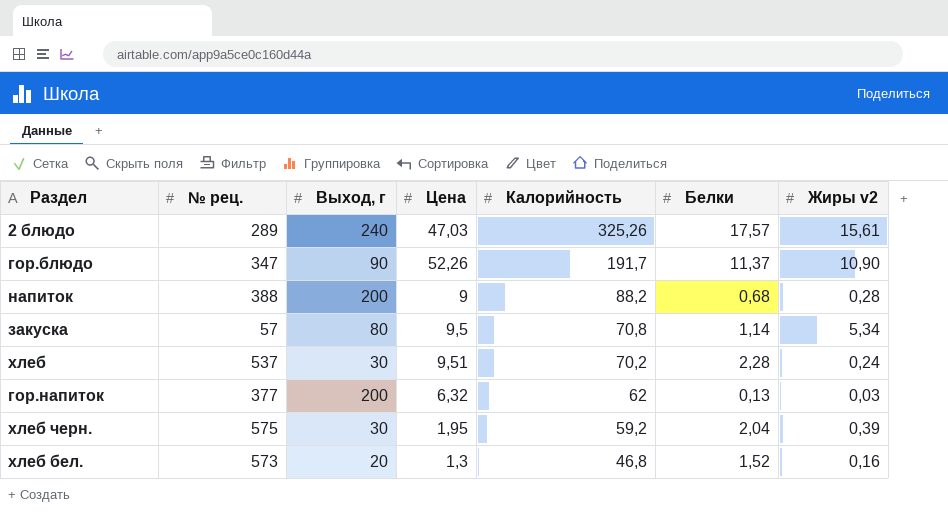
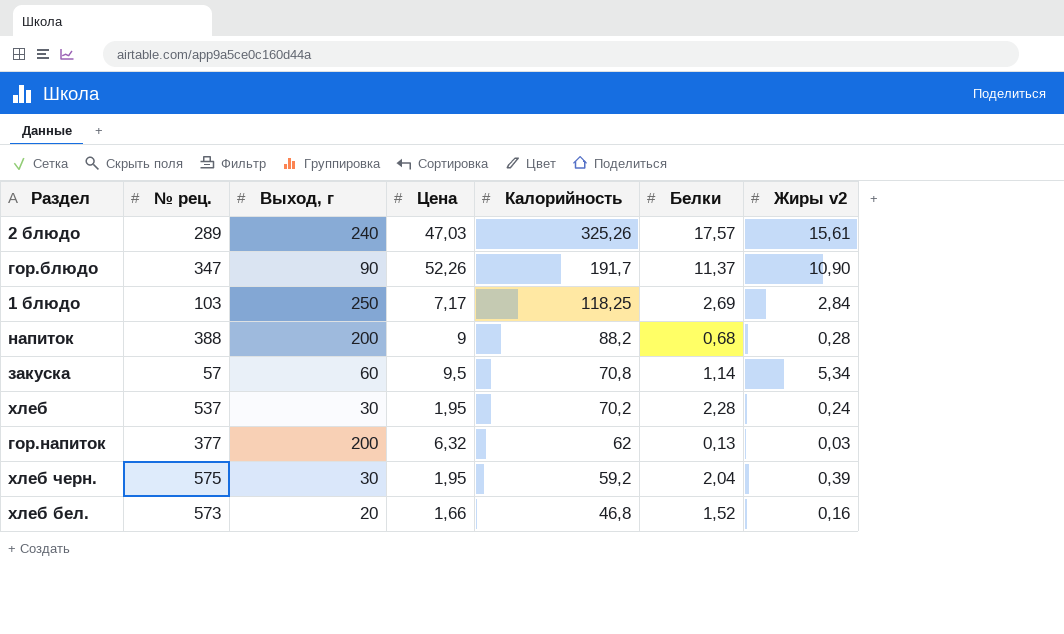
row 1 блюдо: none -> 103 | 250 | 7,17 | 118,25 | 2,69 | 2,84
закуска | Выход, г: 80 -> 60
хлеб | Цена: 9,51 -> 1,95
хлеб бел. | Цена: 1,3 -> 1,66

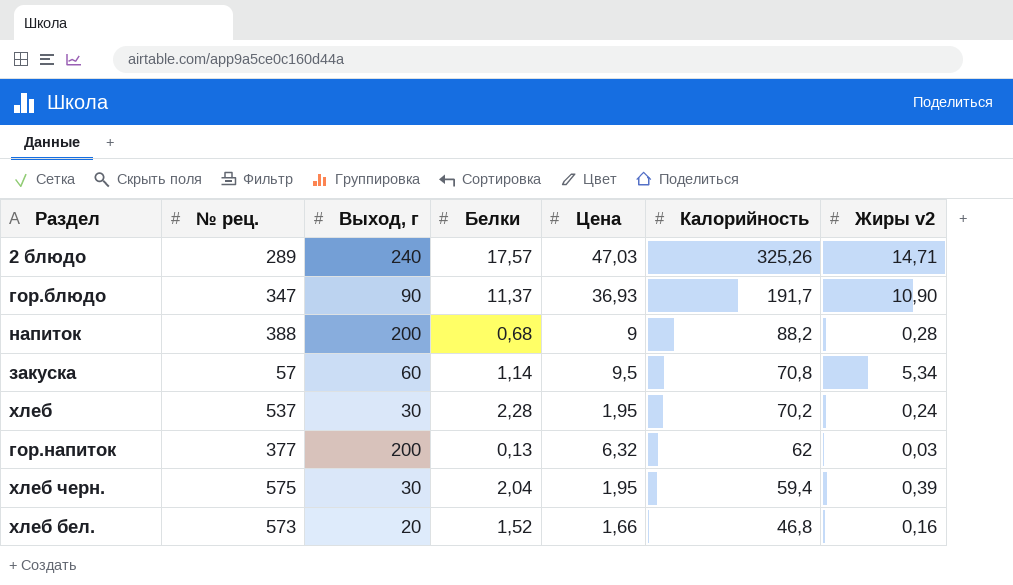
column Белки | position: 6 -> 4
row 1 блюдо: 103 | 250 | 7,17 | 118,25 | 2,69 | 2,84 -> none
2 блюдо | Жиры v2: 15,61 -> 14,71
гор.блюдо | Цена: 52,26 -> 36,93
хлеб черн. | Калорийность: 59,2 -> 59,4

